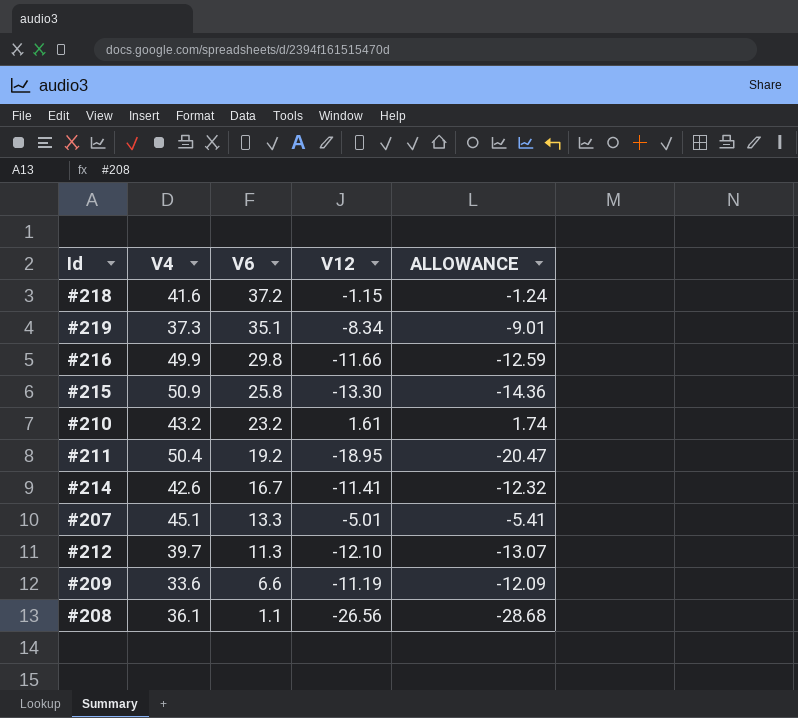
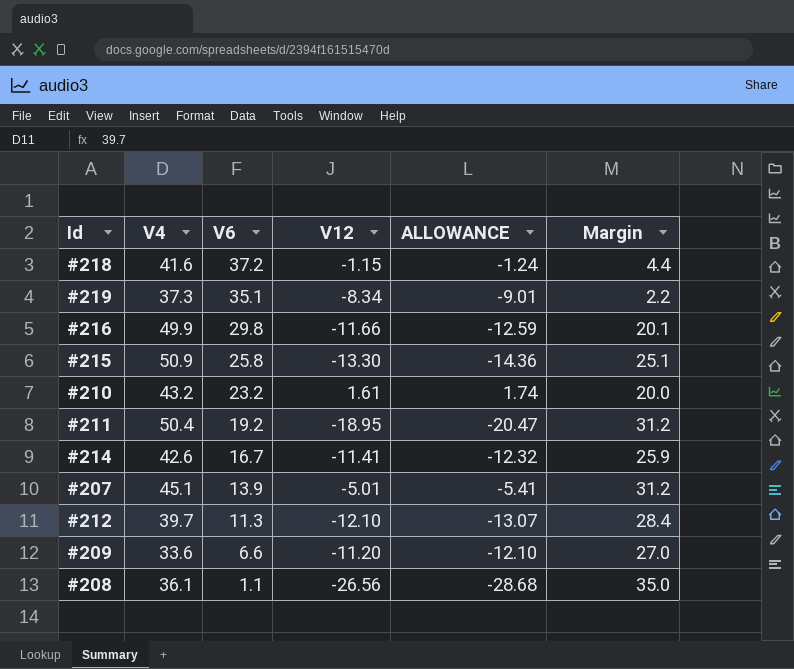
column Margin | formula: none -> [V4] - [V6]
#207 | V6: 13.3 -> 13.9
#209 | V12: -11.19 -> -11.20
#209 | ALLOWANCE: -12.09 -> -12.10

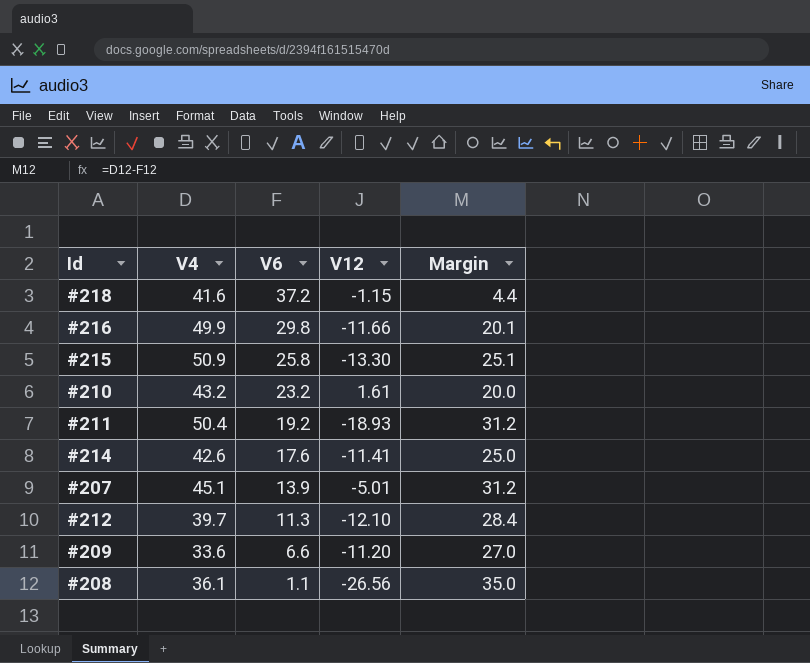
column ALLOWANCE | formula: [V12] * 1.08 -> none
row #219: 37.3 | 35.1 | -8.34 | -9.01 | 2.2 -> none
#211 | V12: -18.95 -> -18.93
#214 | V6: 16.7 -> 17.6
#214 | Margin: 25.9 -> 25.0

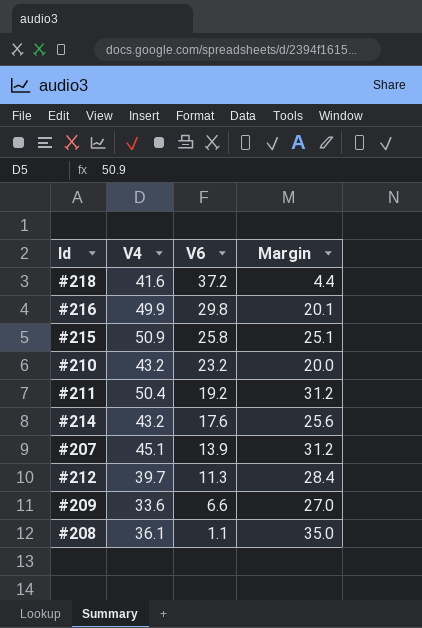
column V12 | position: 4 -> none
#214 | V4: 42.6 -> 43.2
#214 | Margin: 25.0 -> 25.6

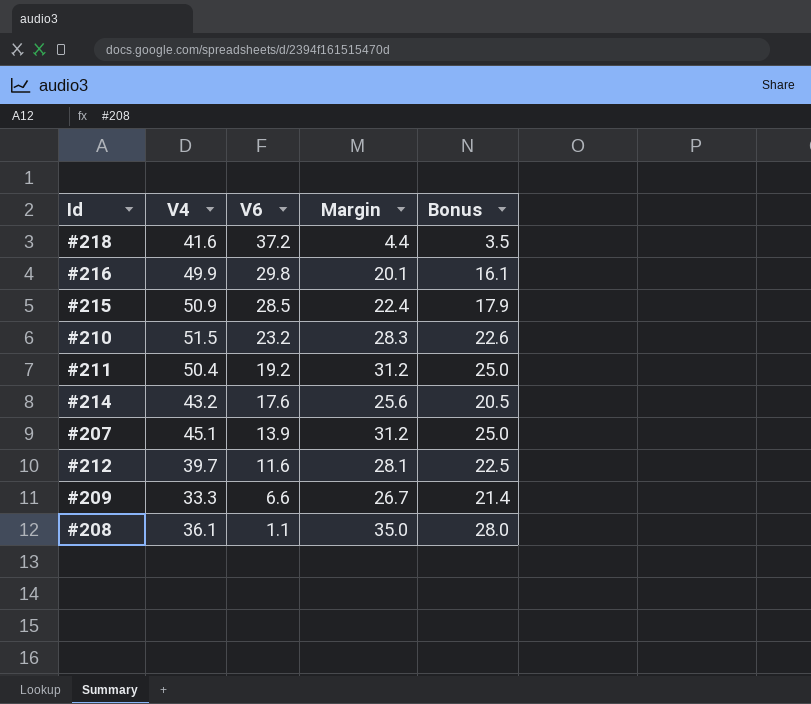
column Bonus | formula: none -> [Margin] * 0.8
#215 | V6: 25.8 -> 28.5
#215 | Margin: 25.1 -> 22.4
#210 | V4: 43.2 -> 51.5
#210 | Margin: 20.0 -> 28.3
#212 | V6: 11.3 -> 11.6
#212 | Margin: 28.4 -> 28.1
#209 | V4: 33.6 -> 33.3
#209 | Margin: 27.0 -> 26.7

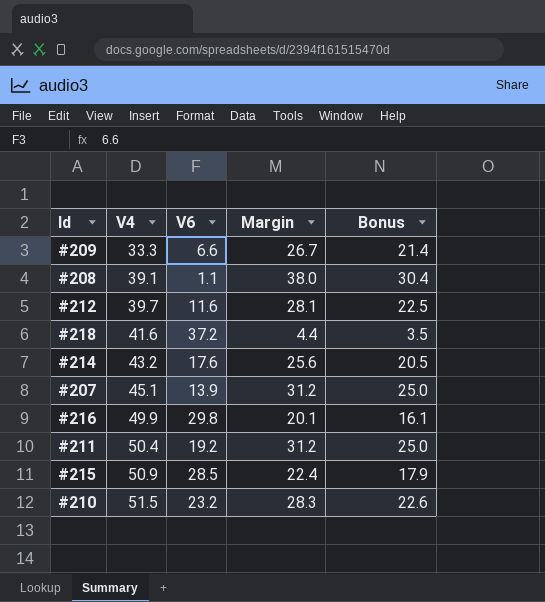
row order: V6 descending -> V4 ascending
#208 | V4: 36.1 -> 39.1
#208 | Margin: 35.0 -> 38.0
#208 | Bonus: 28.0 -> 30.4

